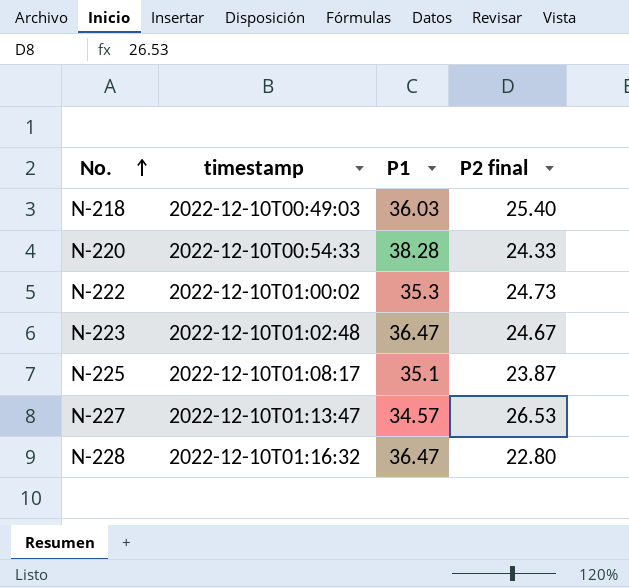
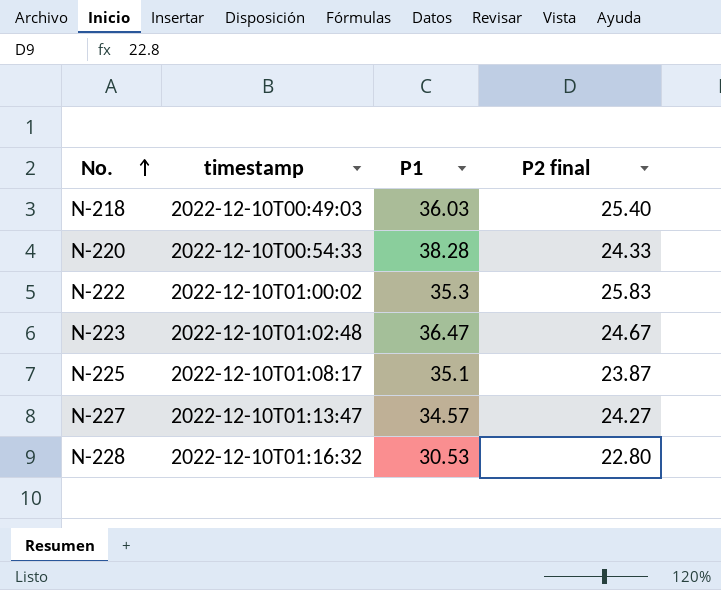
N-222 | P2 final: 24.73 -> 25.83
N-227 | P2 final: 26.53 -> 24.27
N-228 | P1: 36.47 -> 30.53

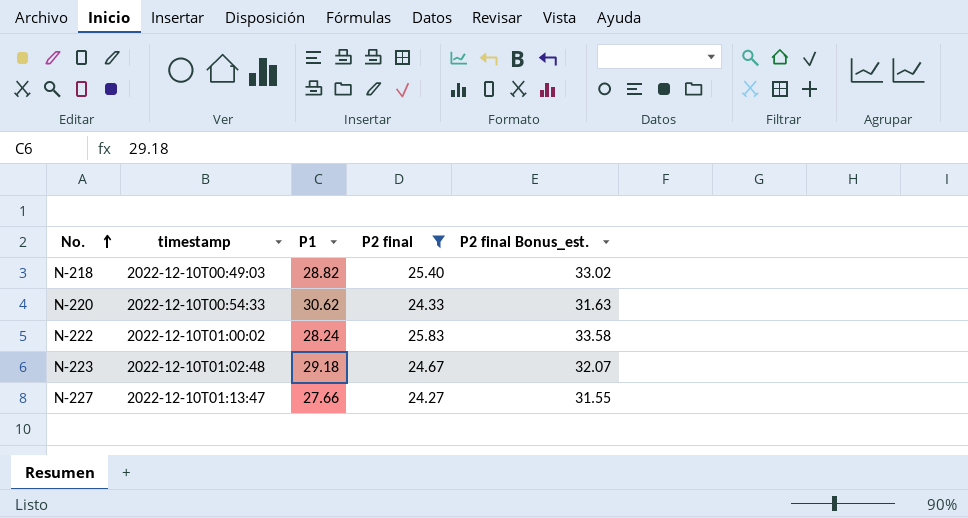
filter: none -> P2 final >= 24.27
column P2 final Bonus_est. | formula: none -> [P2 final] * 1.3
N-218 | P1: 36.03 -> 28.82
N-220 | P1: 38.28 -> 30.62
N-222 | P1: 35.3 -> 28.24
N-223 | P1: 36.47 -> 29.18
N-227 | P1: 34.57 -> 27.66

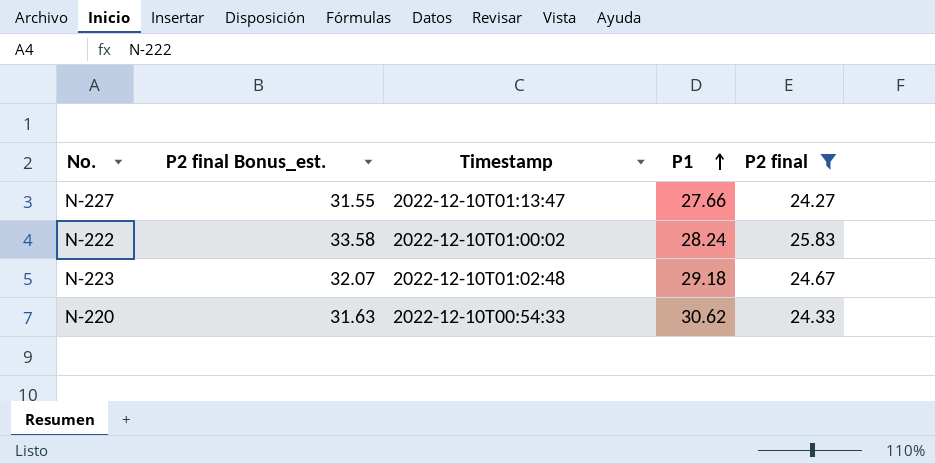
row order: No. ascending -> P1 ascending
column P2 final Bonus_est. | position: 5 -> 2
column name: timestamp -> Timestamp
row N-218: 2022-12-10T00:49:03 | 28.82 | 25.40 | 33.02 -> none

